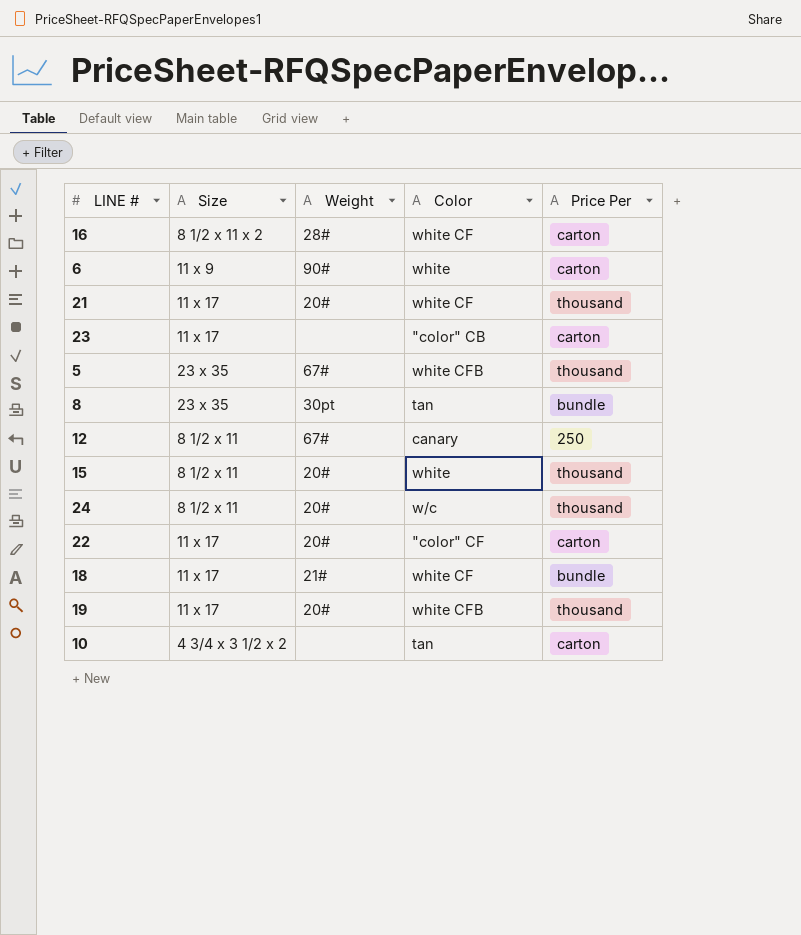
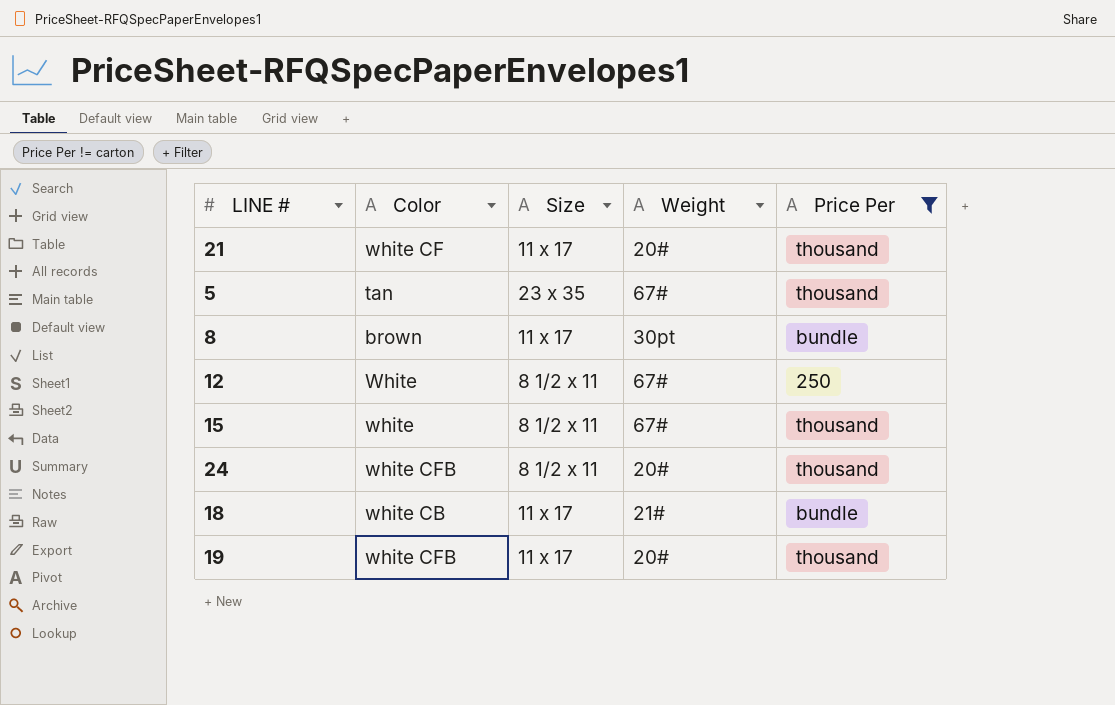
filter: none -> Price Per != carton
column Color | position: 4 -> 2
5 | Color: white CFB -> tan
8 | Color: tan -> brown
8 | Size: 23 x 35 -> 11 x 17
12 | Color: canary -> White
15 | Weight: 20# -> 67#
24 | Color: w/c -> white CFB
18 | Color: white CF -> white CB

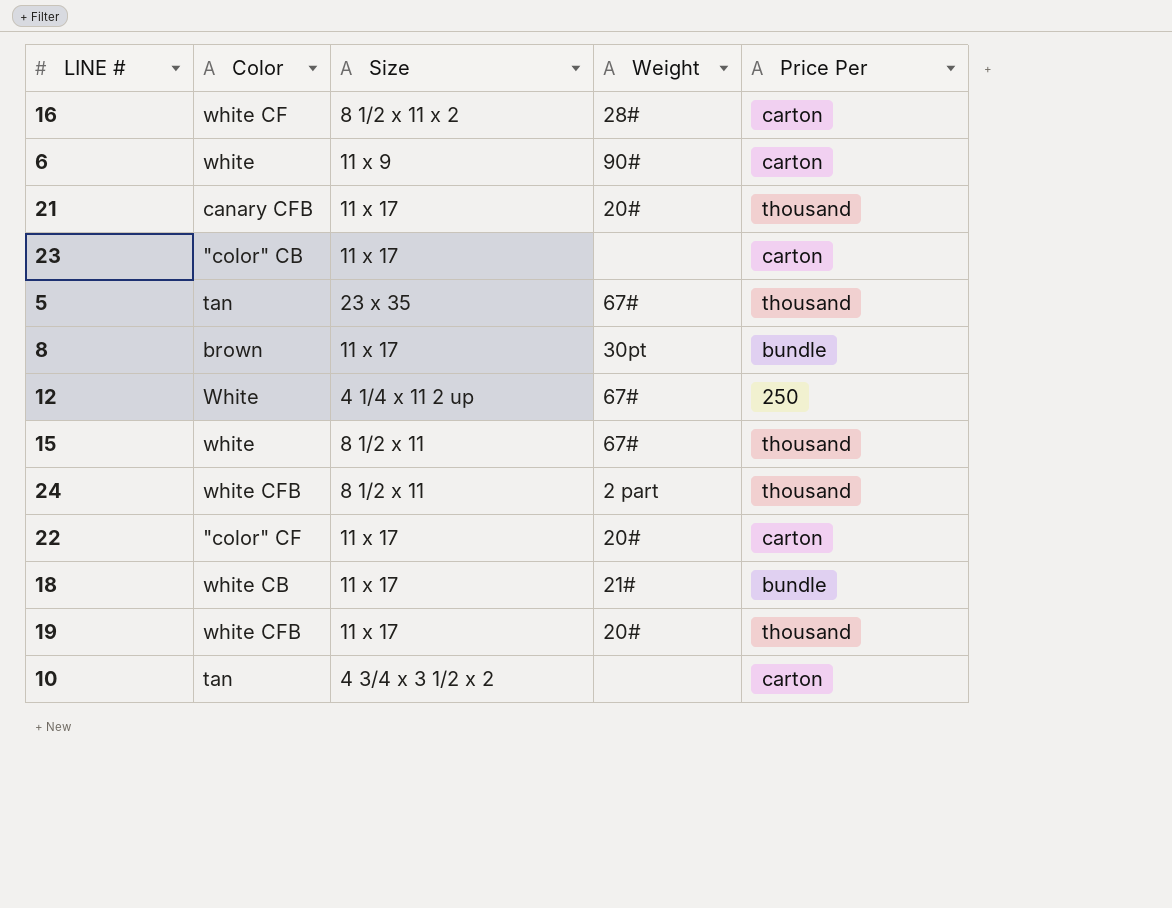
filter: Price Per != carton -> none
21 | Color: white CF -> canary CFB
12 | Size: 8 1/2 x 11 -> 4 1/4 x 11 2 up
24 | Weight: 20# -> 2 part

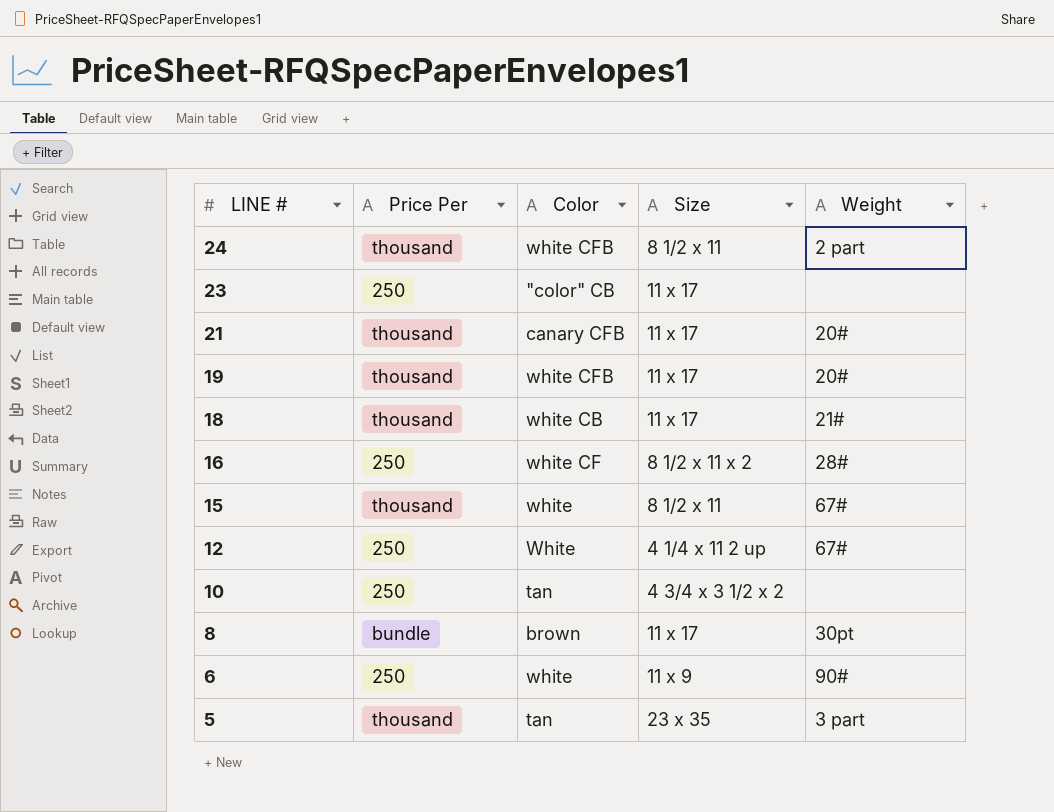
row order: none -> LINE # descending
column Price Per | position: 5 -> 2
row 22: "color" CF | 11 x 17 | 20# | carton -> none
23 | Price Per: carton -> 250
18 | Price Per: bundle -> thousand
16 | Price Per: carton -> 250
10 | Price Per: carton -> 250
6 | Price Per: carton -> 250
5 | Weight: 67# -> 3 part

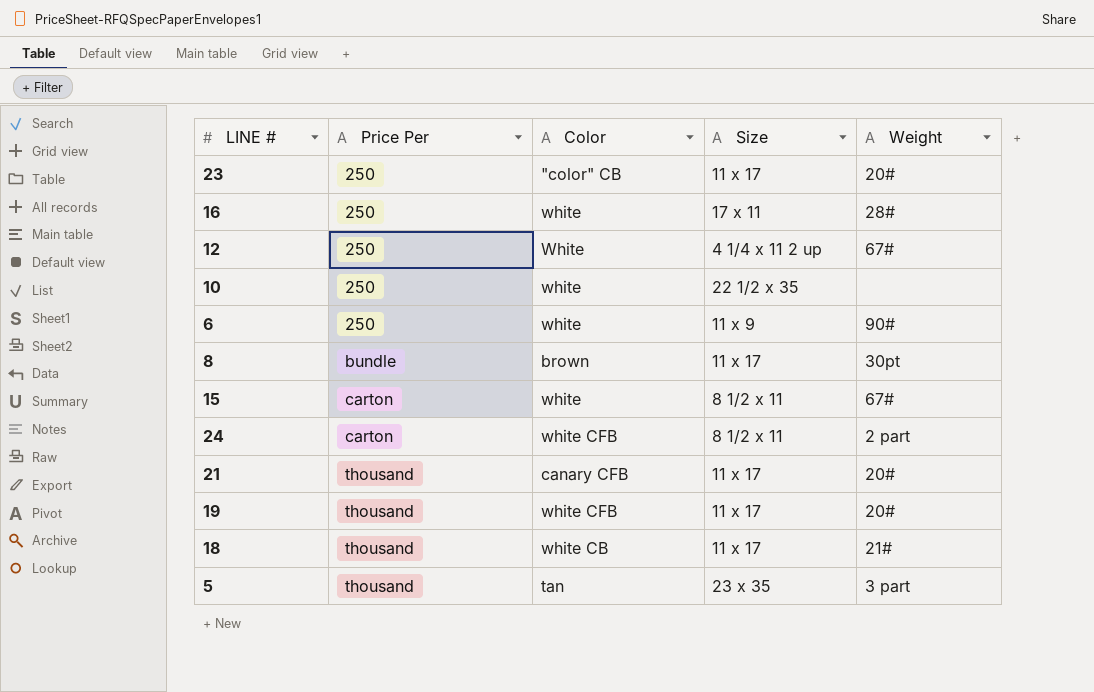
row order: LINE # descending -> Price Per ascending
23 | Weight: none -> 20#
16 | Color: white CF -> white
16 | Size: 8 1/2 x 11 x 2 -> 17 x 11
10 | Color: tan -> white
10 | Size: 4 3/4 x 3 1/2 x 2 -> 22 1/2 x 35
15 | Price Per: thousand -> carton
24 | Price Per: thousand -> carton

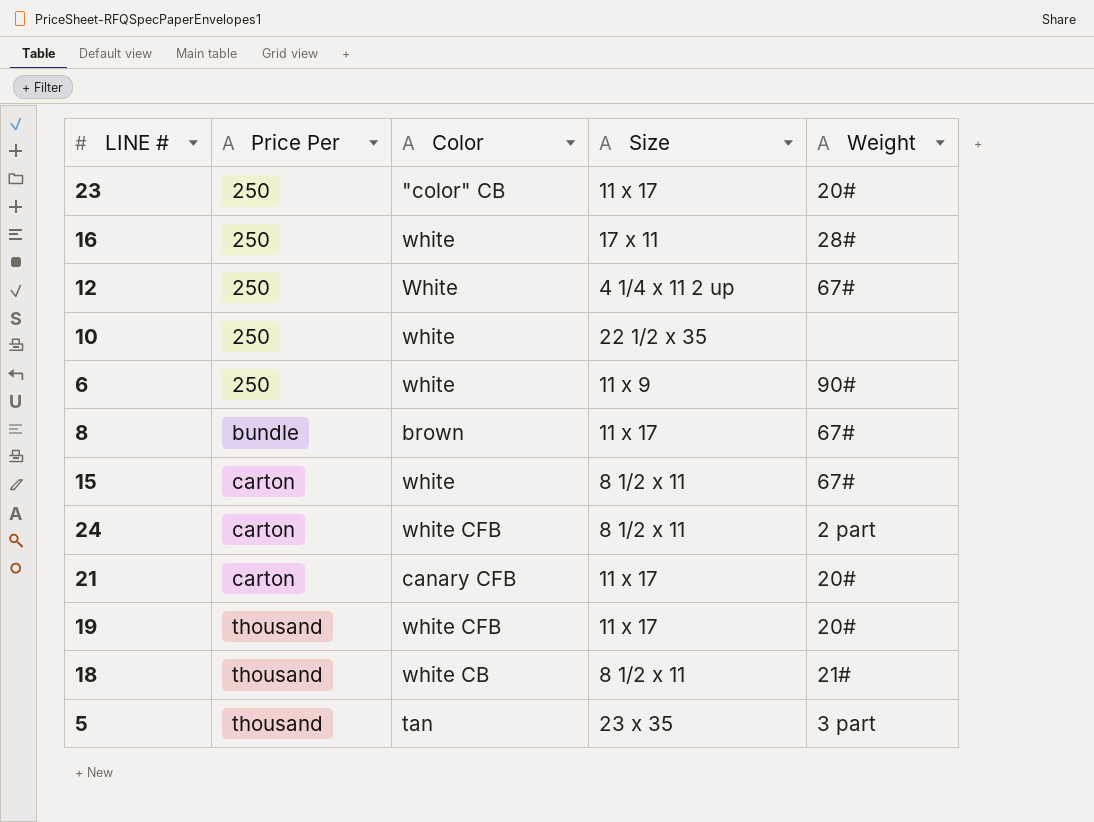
8 | Weight: 30pt -> 67#
21 | Price Per: thousand -> carton
18 | Size: 11 x 17 -> 8 1/2 x 11

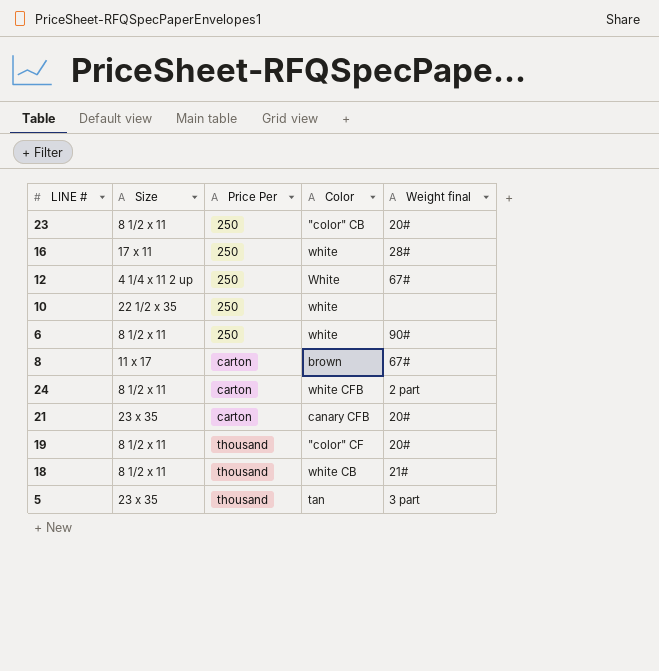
column Size | position: 4 -> 2
column name: Weight -> Weight final
row 15: carton | white | 8 1/2 x 11 | 67# -> none
23 | Size: 11 x 17 -> 8 1/2 x 11
6 | Size: 11 x 9 -> 8 1/2 x 11
8 | Price Per: bundle -> carton
21 | Size: 11 x 17 -> 23 x 35
19 | Size: 11 x 17 -> 8 1/2 x 11
19 | Color: white CFB -> "color" CF

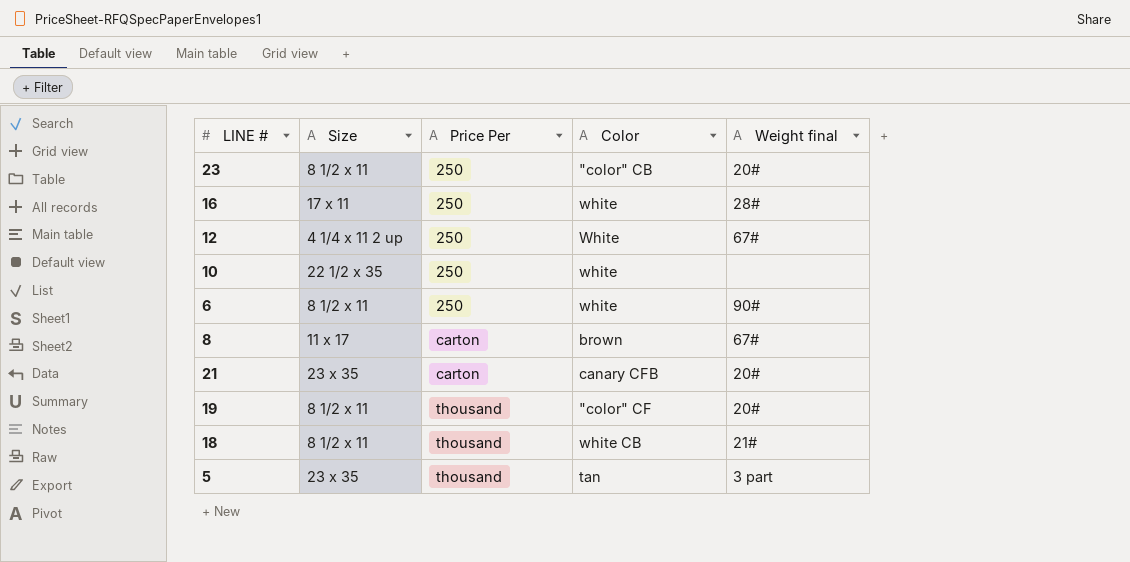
row 24: 8 1/2 x 11 | carton | white CFB | 2 part -> none

